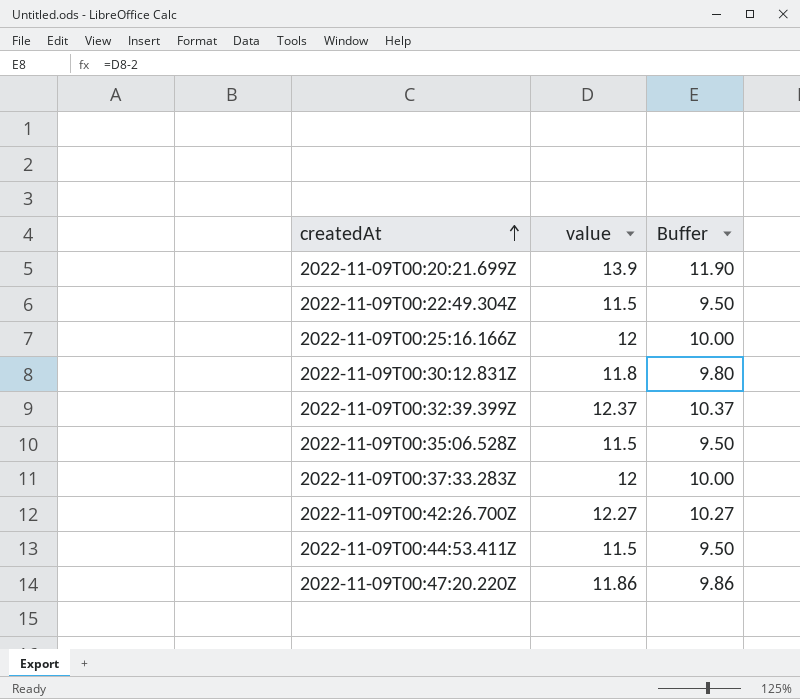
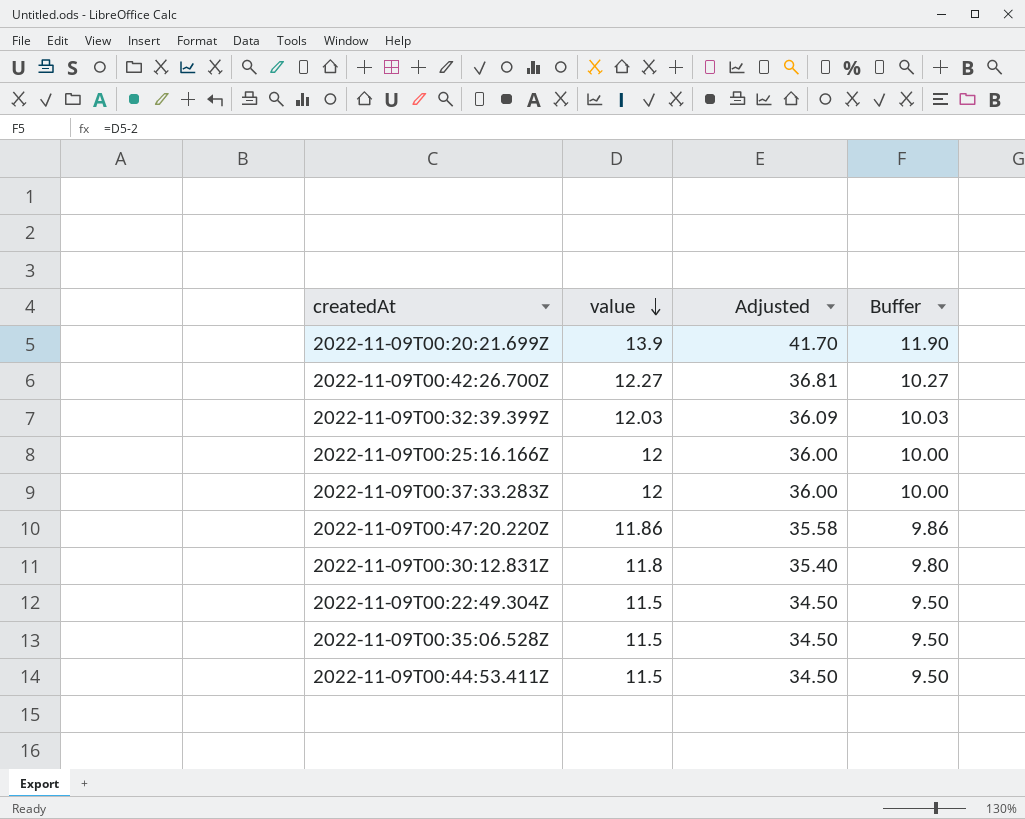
row order: createdAt ascending -> value descending
column Adjusted | formula: none -> [value] * 3
2022-11-09T00:32:39.399Z | value: 12.37 -> 12.03
2022-11-09T00:32:39.399Z | Buffer: 10.37 -> 10.03

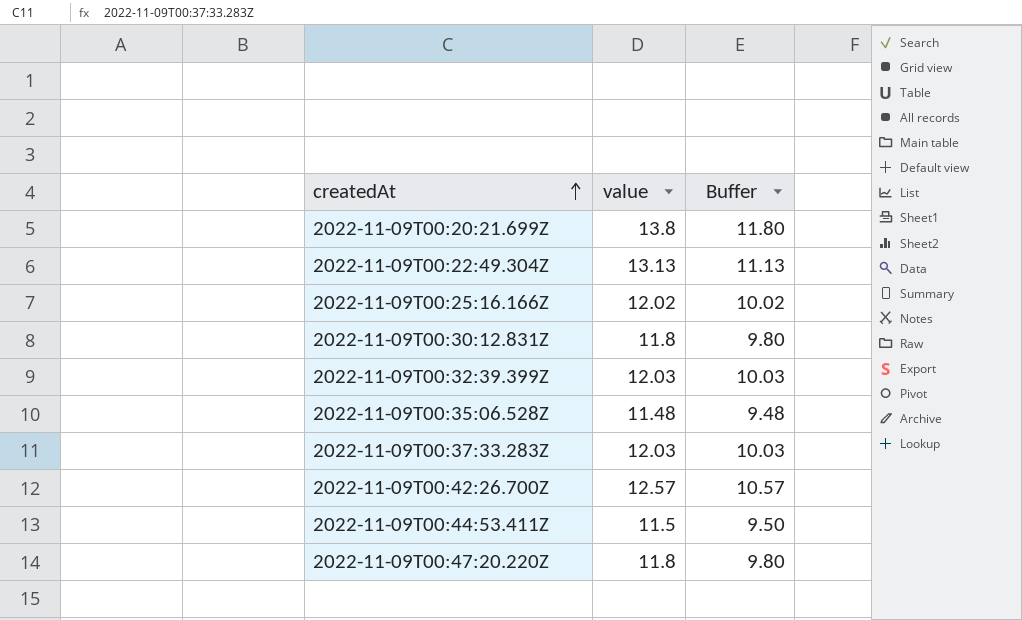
row order: value descending -> createdAt ascending
column Adjusted | formula: [value] * 3 -> none
2022-11-09T00:20:21.699Z | value: 13.9 -> 13.8
2022-11-09T00:20:21.699Z | Buffer: 11.90 -> 11.80
2022-11-09T00:22:49.304Z | value: 11.5 -> 13.13
2022-11-09T00:22:49.304Z | Buffer: 9.50 -> 11.13
2022-11-09T00:25:16.166Z | value: 12 -> 12.02
2022-11-09T00:25:16.166Z | Buffer: 10.00 -> 10.02
2022-11-09T00:35:06.528Z | value: 11.5 -> 11.48
2022-11-09T00:35:06.528Z | Buffer: 9.50 -> 9.48
2022-11-09T00:37:33.283Z | value: 12 -> 12.03
2022-11-09T00:37:33.283Z | Buffer: 10.00 -> 10.03
2022-11-09T00:42:26.700Z | value: 12.27 -> 12.57
2022-11-09T00:42:26.700Z | Buffer: 10.27 -> 10.57
2022-11-09T00:47:20.220Z | value: 11.86 -> 11.8
2022-11-09T00:47:20.220Z | Buffer: 9.86 -> 9.80

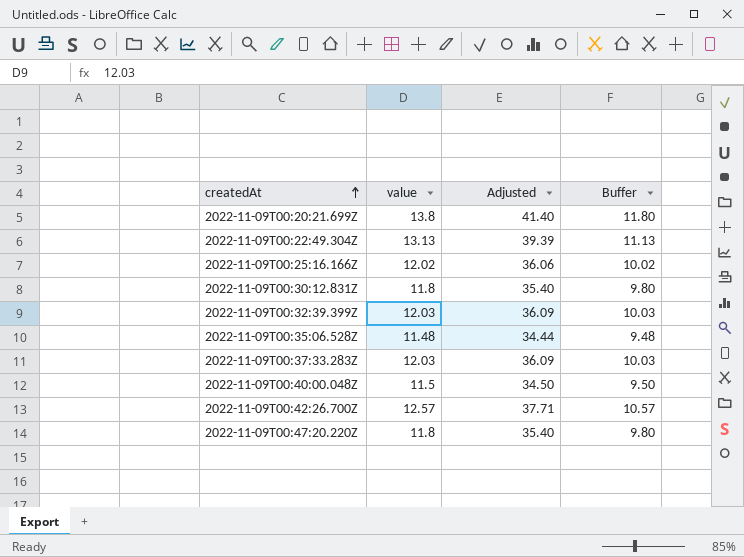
column Adjusted | formula: none -> [value] * 3
row 2022-11-09T00:44:53.411Z: 11.5 | 9.50 -> none
row 2022-11-09T00:40:00.048Z: none -> 11.5 | 34.50 | 9.50

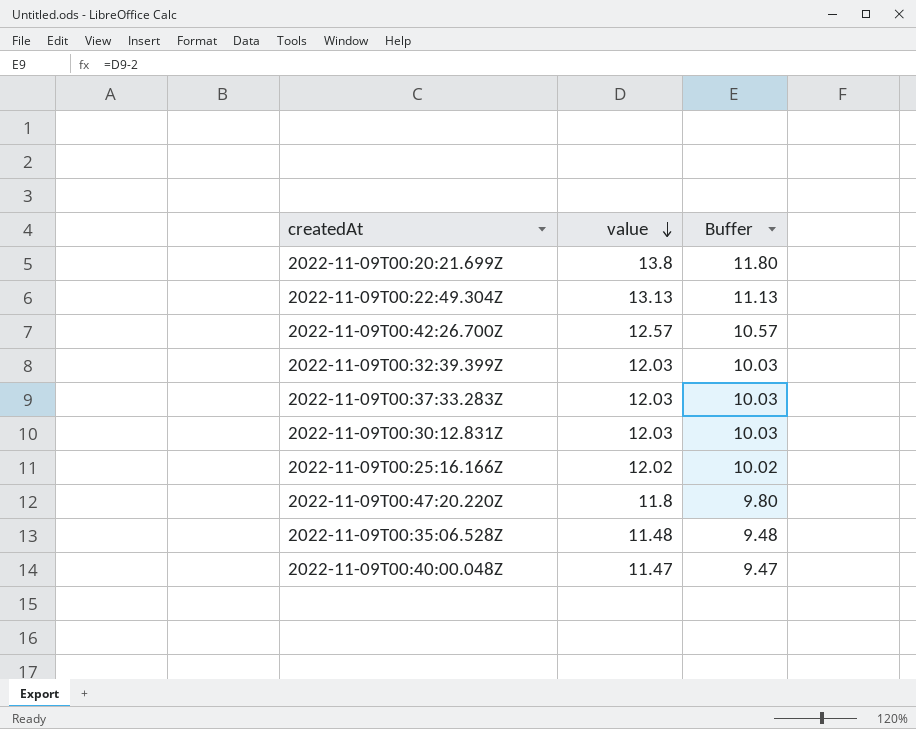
row order: createdAt ascending -> value descending
column Adjusted | formula: [value] * 3 -> none
2022-11-09T00:30:12.831Z | value: 11.8 -> 12.03
2022-11-09T00:30:12.831Z | Buffer: 9.80 -> 10.03
2022-11-09T00:40:00.048Z | value: 11.5 -> 11.47
2022-11-09T00:40:00.048Z | Buffer: 9.50 -> 9.47

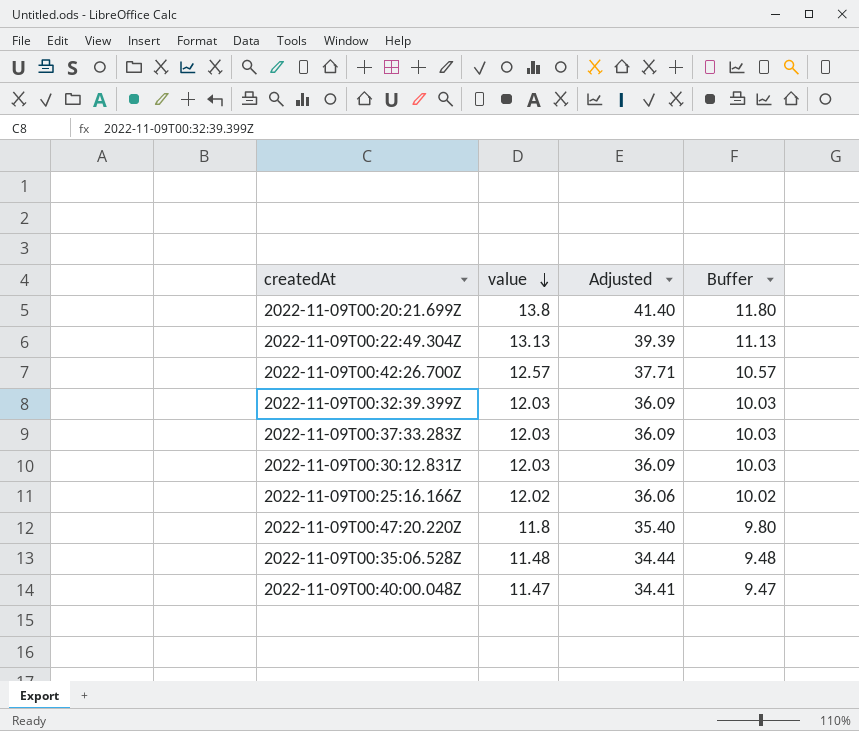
column Adjusted | formula: none -> [value] * 3

